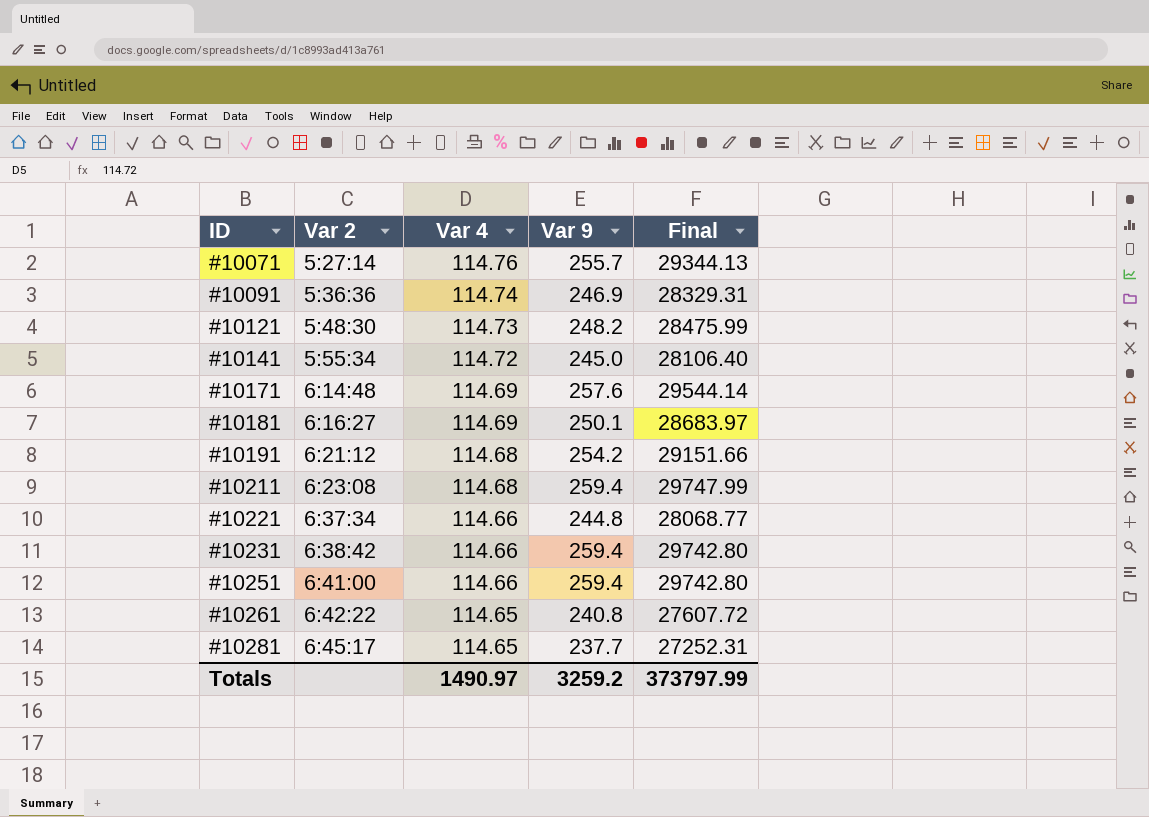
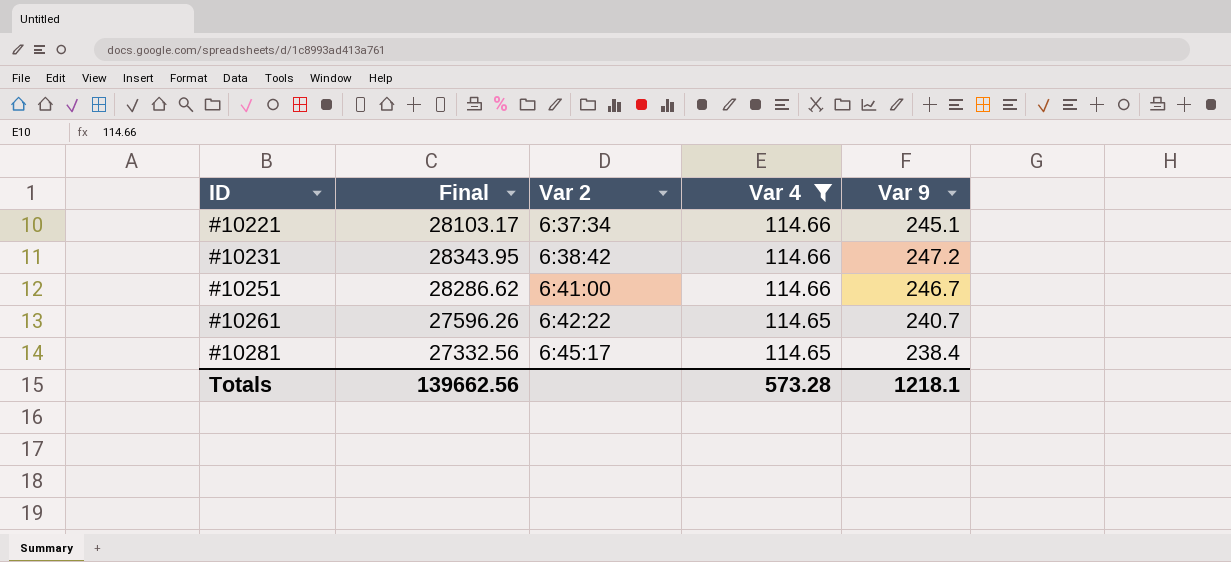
filter: none -> Var 4 <= 114.66
column Final | position: 5 -> 2
#10221 | Final: 28068.77 -> 28103.17
#10221 | Var 9: 244.8 -> 245.1
#10231 | Final: 29742.80 -> 28343.95
#10231 | Var 9: 259.4 -> 247.2
#10251 | Final: 29742.80 -> 28286.62
#10251 | Var 9: 259.4 -> 246.7
#10261 | Final: 27607.72 -> 27596.26
#10261 | Var 9: 240.8 -> 240.7
#10281 | Final: 27252.31 -> 27332.56
#10281 | Var 9: 237.7 -> 238.4
Totals | Final: 373797.99 -> 139662.56
Totals | Var 4: 1490.97 -> 573.28
Totals | Var 9: 3259.2 -> 1218.1

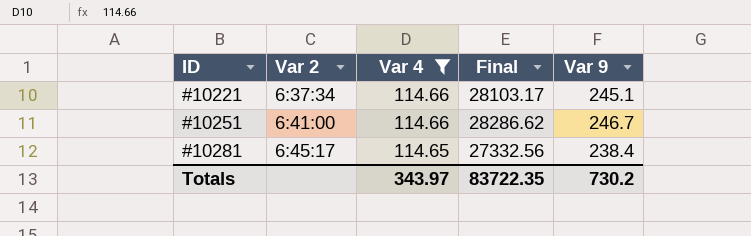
column Final | position: 2 -> 4
row #10231: 28343.95 | 6:38:42 | 114.66 | 247.2 -> none
row #10261: 27596.26 | 6:42:22 | 114.65 | 240.7 -> none
Totals | Var 4: 573.28 -> 343.97
Totals | Final: 139662.56 -> 83722.35
Totals | Var 9: 1218.1 -> 730.2

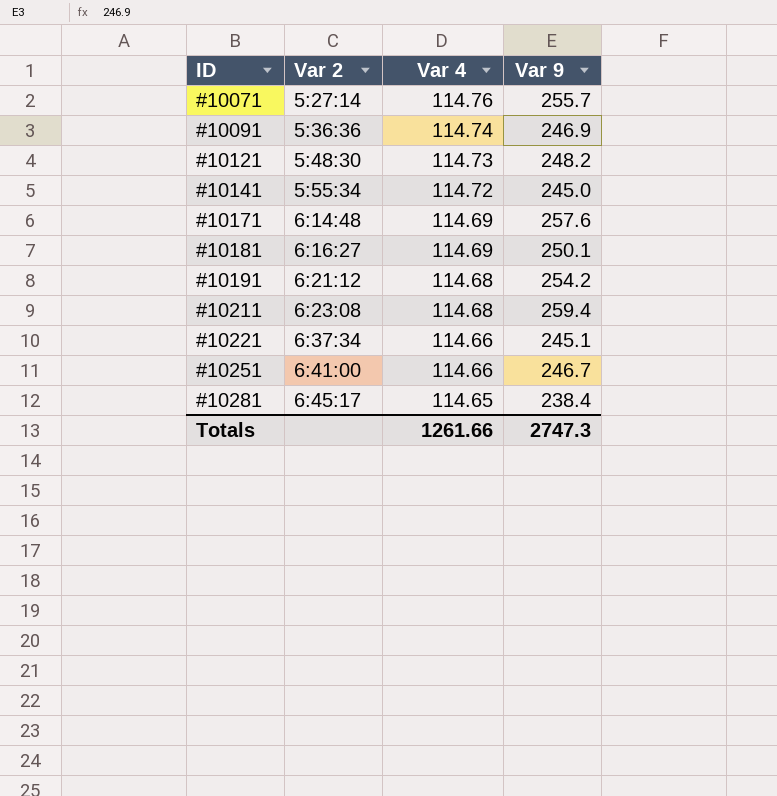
filter: Var 4 <= 114.66 -> none
column Final | formula: [Var 4] * [Var 9] -> none
Totals | Var 4: 343.97 -> 1261.66
Totals | Var 9: 730.2 -> 2747.3

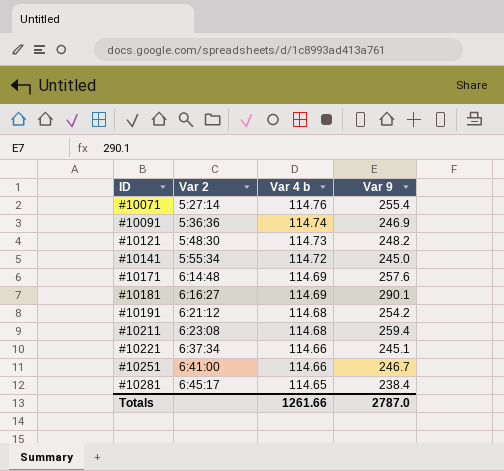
column name: Var 4 -> Var 4 b
#10071 | Var 9: 255.7 -> 255.4
#10181 | Var 9: 250.1 -> 290.1
Totals | Var 9: 2747.3 -> 2787.0

